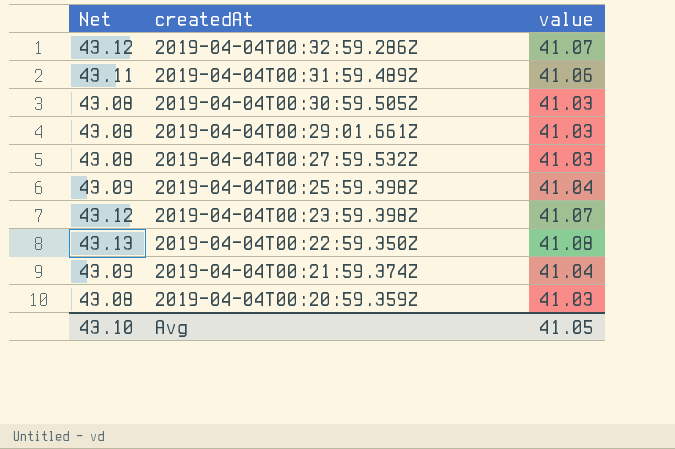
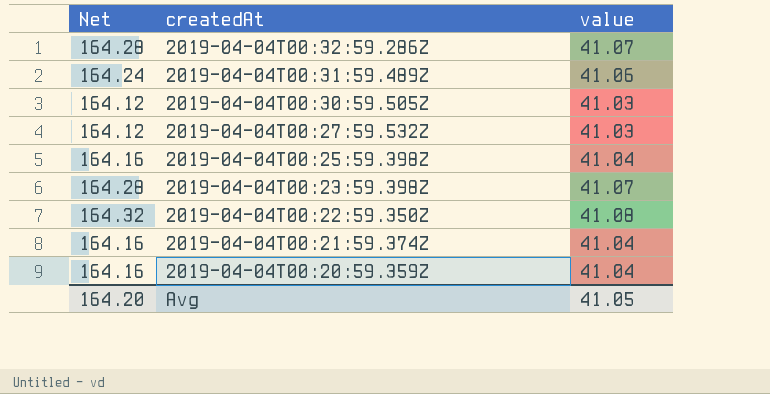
column Net | formula: [value] * 1.05 -> [value] * 4
row 2019-04-04T00:29:01.661Z: 43.08 | 41.03 -> none
2019-04-04T00:20:59.359Z | value: 41.03 -> 41.04
Avg | Net: 43.10 -> 164.20

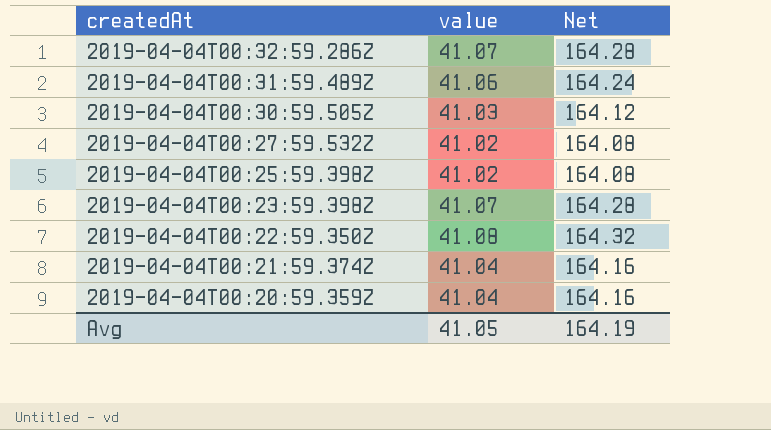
column Net | position: 1 -> 3
2019-04-04T00:27:59.532Z | value: 41.03 -> 41.02
2019-04-04T00:27:59.532Z | Net: 164.12 -> 164.08
2019-04-04T00:25:59.398Z | value: 41.04 -> 41.02
2019-04-04T00:25:59.398Z | Net: 164.16 -> 164.08
Avg | Net: 164.20 -> 164.19

